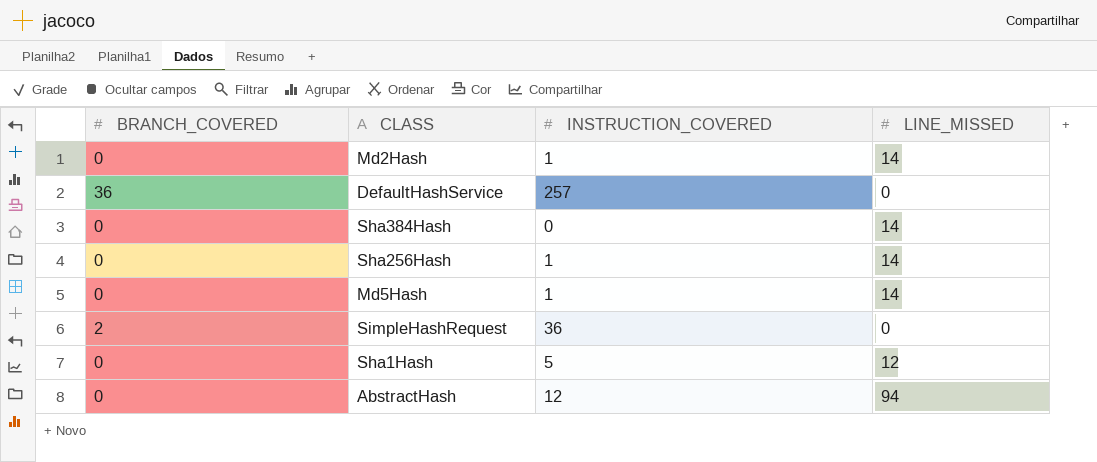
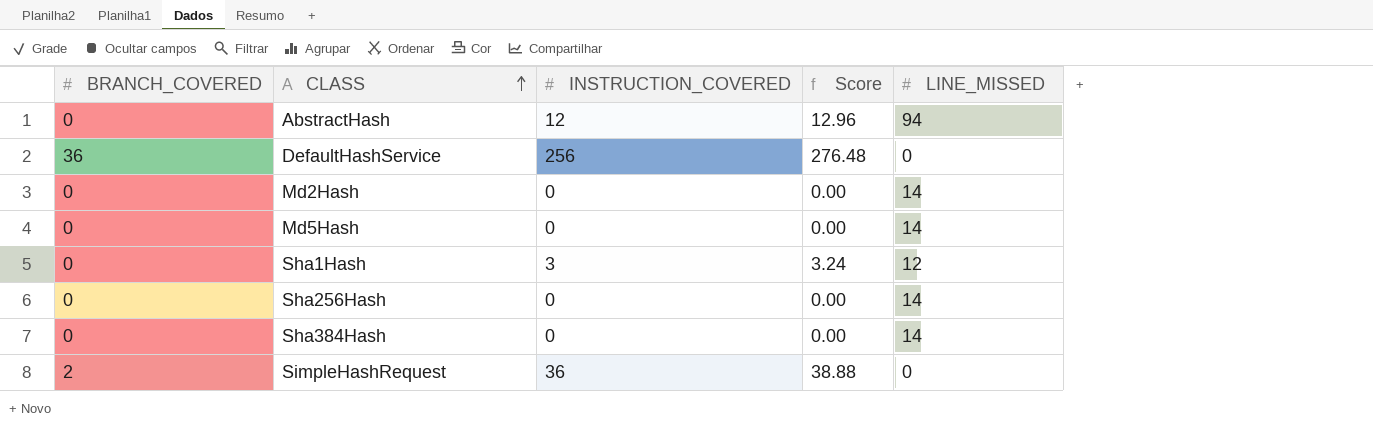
row order: none -> CLASS ascending
column Score | formula: none -> [INSTRUCTION_COVERED] * 1.08
DefaultHashService | INSTRUCTION_COVERED: 257 -> 256
Md2Hash | INSTRUCTION_COVERED: 1 -> 0
Md5Hash | INSTRUCTION_COVERED: 1 -> 0
Sha1Hash | INSTRUCTION_COVERED: 5 -> 3
Sha256Hash | INSTRUCTION_COVERED: 1 -> 0

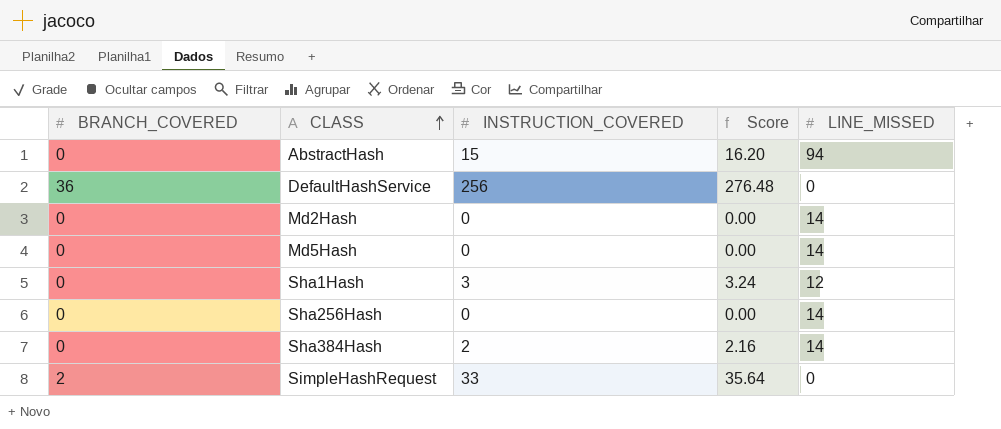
AbstractHash | INSTRUCTION_COVERED: 12 -> 15
AbstractHash | Score: 12.96 -> 16.20
Sha384Hash | INSTRUCTION_COVERED: 0 -> 2
Sha384Hash | Score: 0.00 -> 2.16
SimpleHashRequest | INSTRUCTION_COVERED: 36 -> 33
SimpleHashRequest | Score: 38.88 -> 35.64

